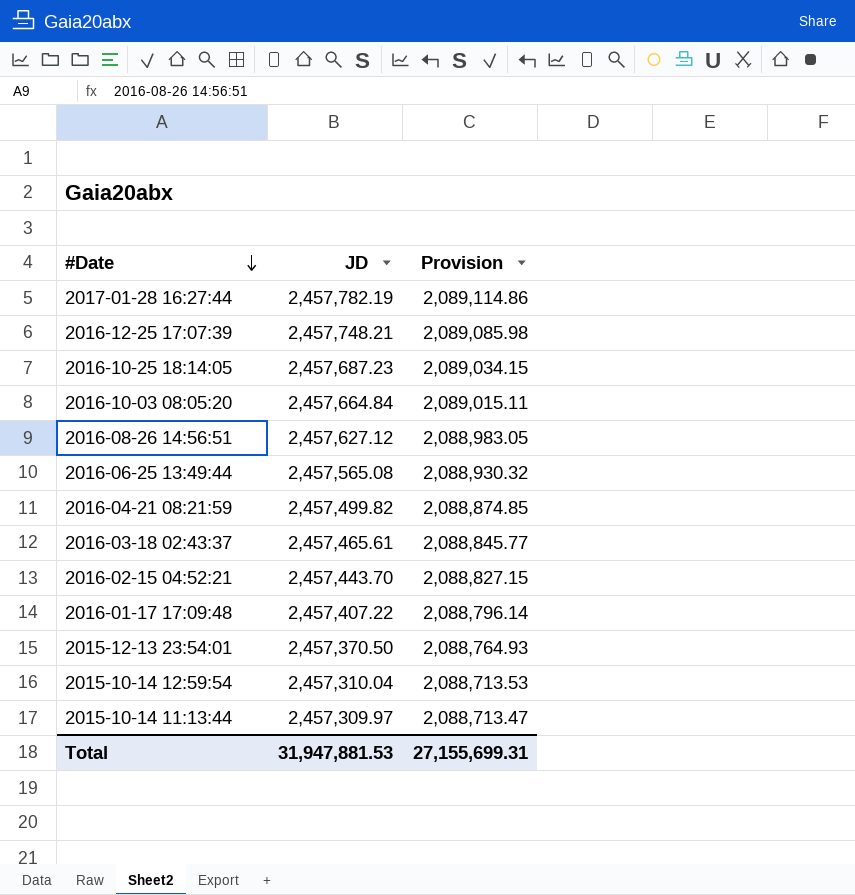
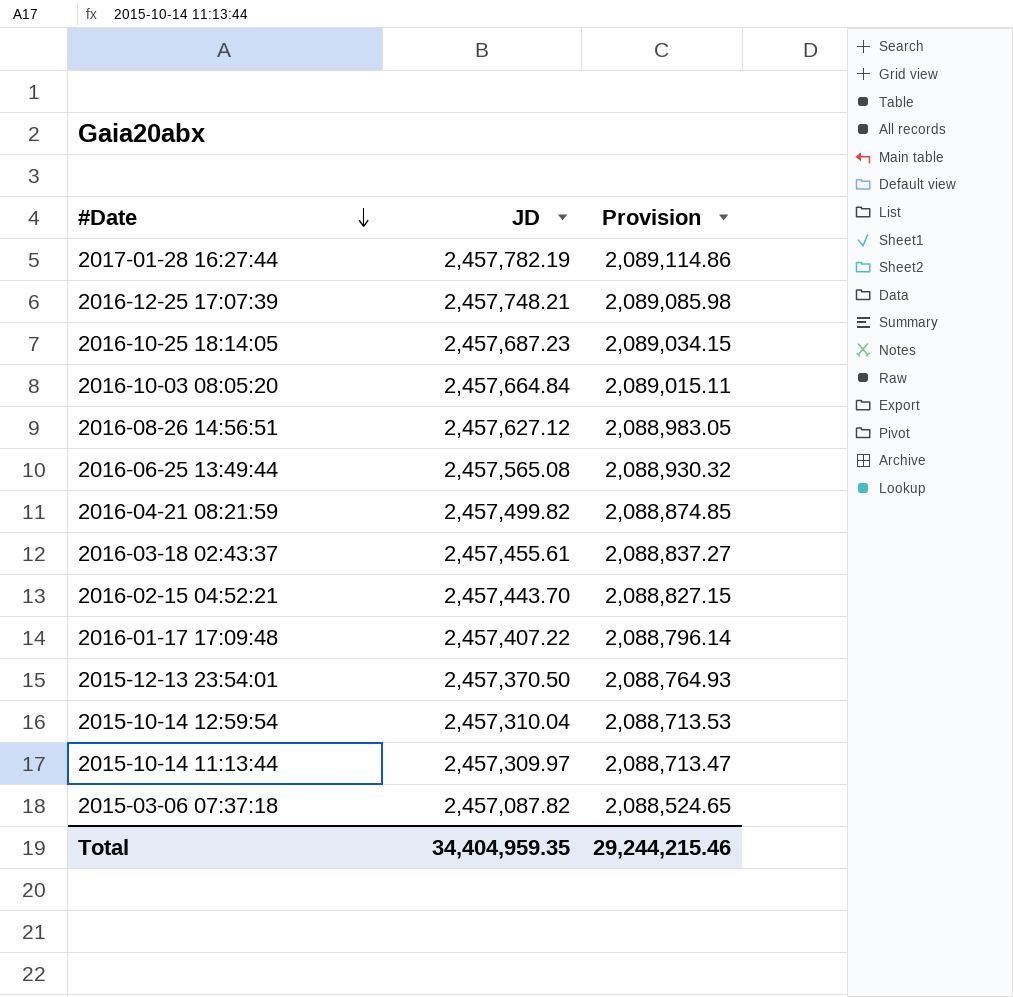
2016-03-18 02:43:37 | JD: 2,457,465.61 -> 2,457,455.61
2016-03-18 02:43:37 | Provision: 2,088,845.77 -> 2,088,837.27
row 2015-03-06 07:37:18: none -> 2,457,087.82 | 2,088,524.65
Total | JD: 31,947,881.53 -> 34,404,959.35
Total | Provision: 27,155,699.31 -> 29,244,215.46

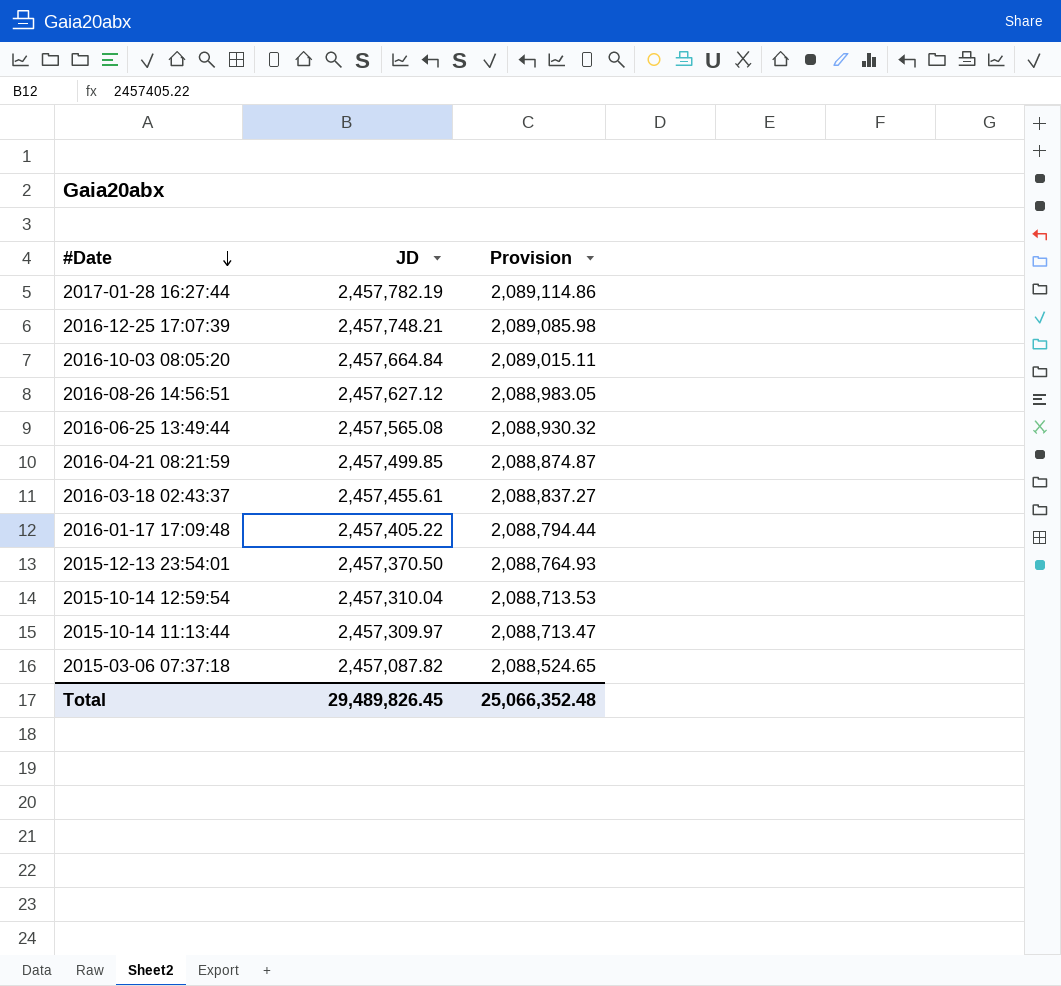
row 2016-10-25 18:14:05: 2,457,687.23 | 2,089,034.15 -> none
row 2016-02-15 04:52:21: 2,457,443.70 | 2,088,827.15 -> none
2016-04-21 08:21:59 | JD: 2,457,499.82 -> 2,457,499.85
2016-04-21 08:21:59 | Provision: 2,088,874.85 -> 2,088,874.87
2016-01-17 17:09:48 | JD: 2,457,407.22 -> 2,457,405.22
2016-01-17 17:09:48 | Provision: 2,088,796.14 -> 2,088,794.44
Total | JD: 34,404,959.35 -> 29,489,826.45
Total | Provision: 29,244,215.46 -> 25,066,352.48

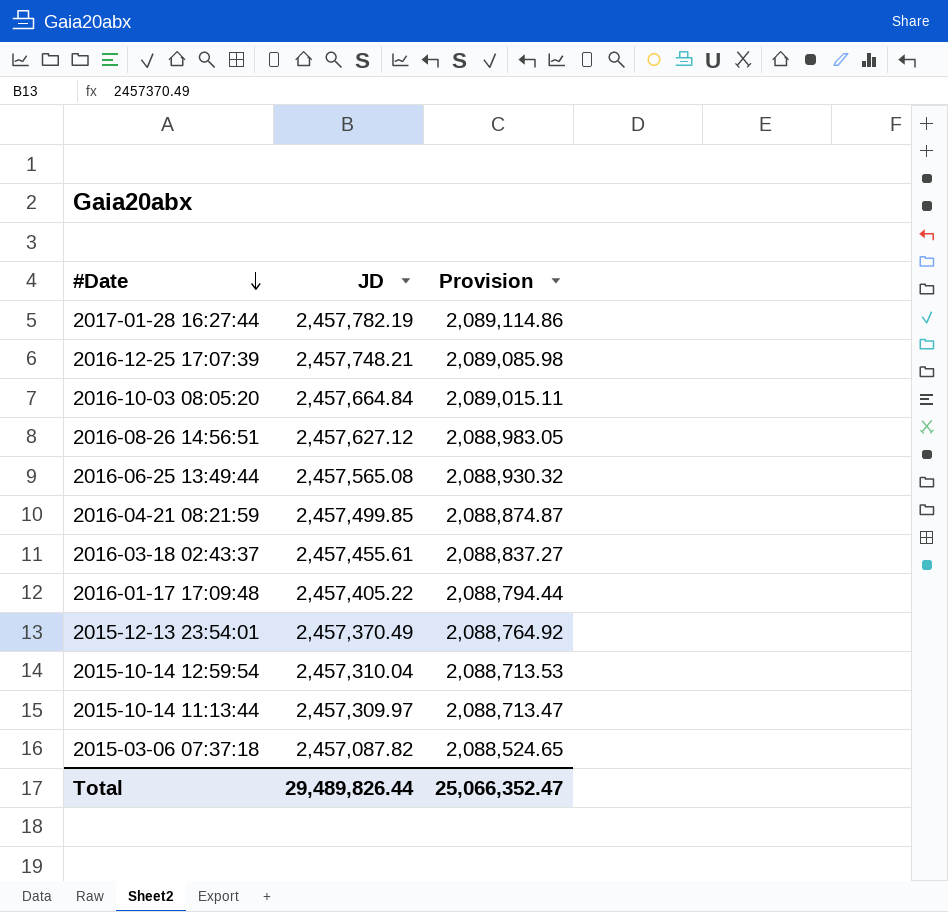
2015-12-13 23:54:01 | JD: 2,457,370.50 -> 2,457,370.49
2015-12-13 23:54:01 | Provision: 2,088,764.93 -> 2,088,764.92
Total | JD: 29,489,826.45 -> 29,489,826.44
Total | Provision: 25,066,352.48 -> 25,066,352.47

